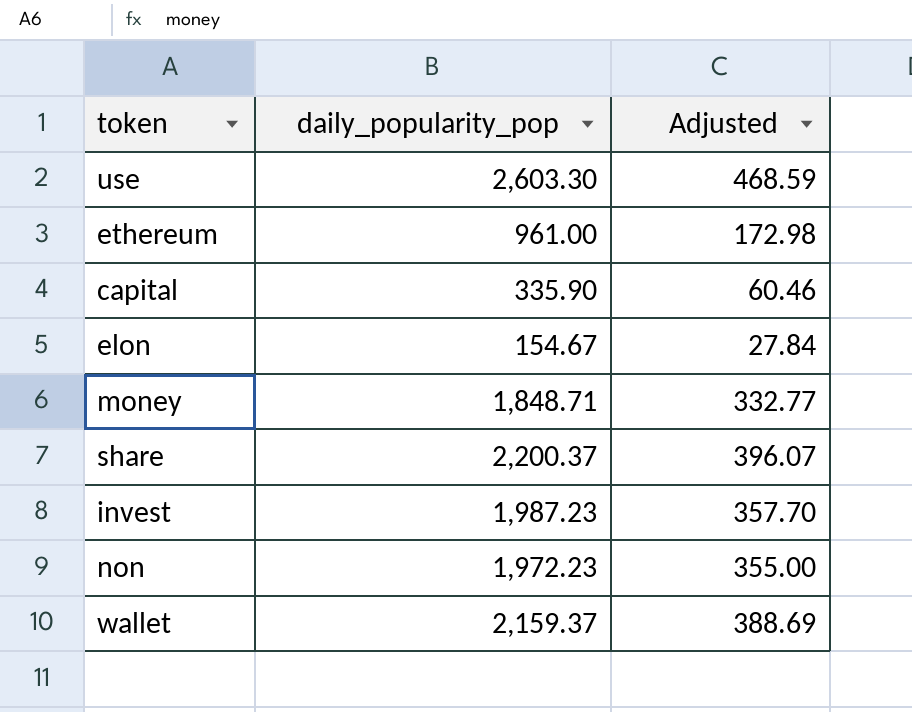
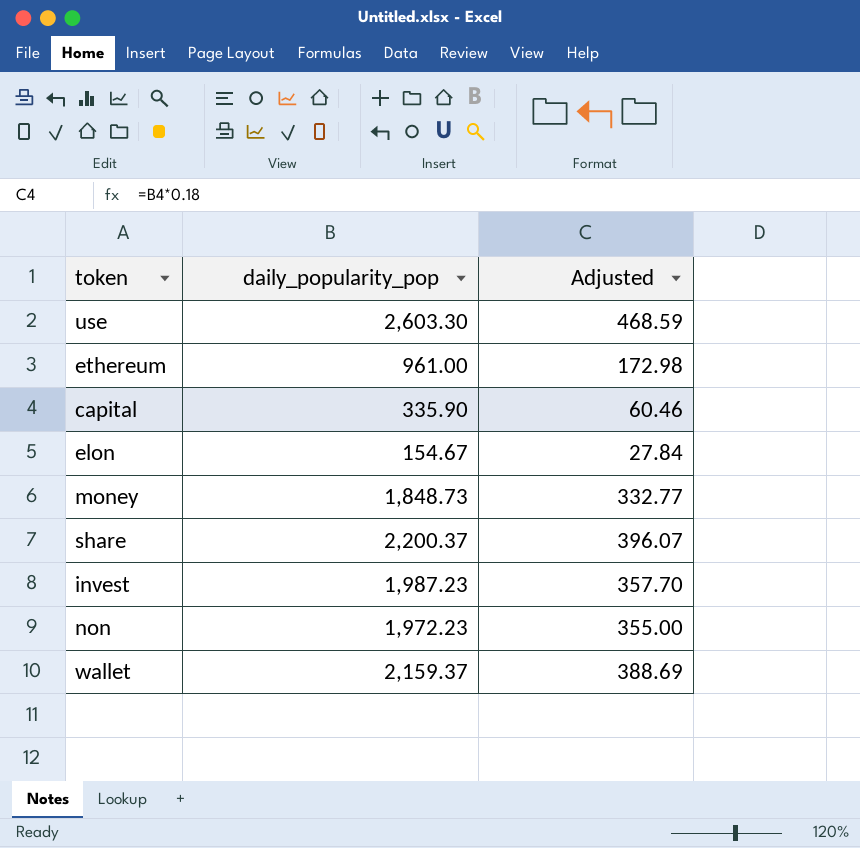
money | daily_popularity_pop: 1,848.71 -> 1,848.73

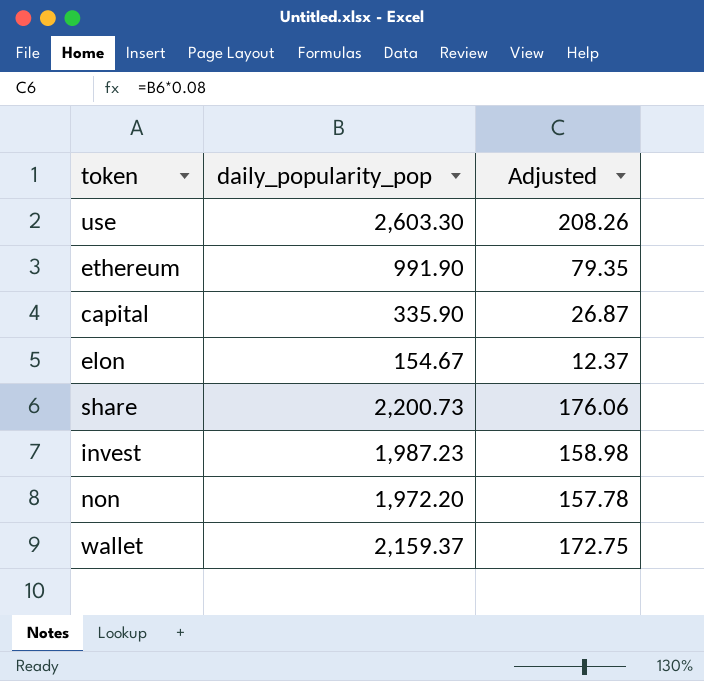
column Adjusted | formula: [daily_popularity_pop] * 0.18 -> [daily_popularity_pop] * 0.08
row money: 1,848.73 | 332.77 -> none
ethereum | daily_popularity_pop: 961.00 -> 991.90
share | daily_popularity_pop: 2,200.37 -> 2,200.73
non | daily_popularity_pop: 1,972.23 -> 1,972.20

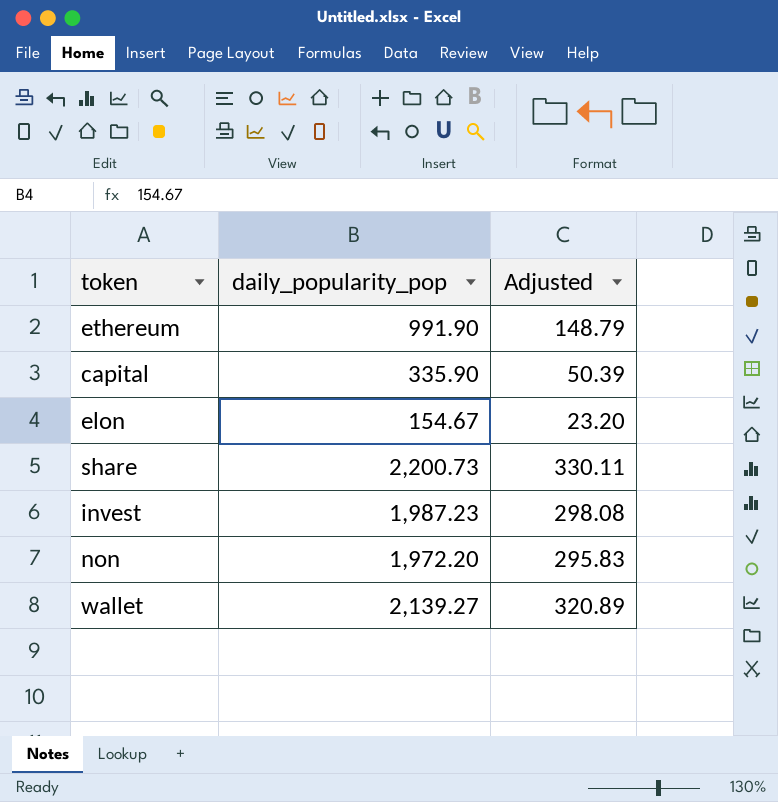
column Adjusted | formula: [daily_popularity_pop] * 0.08 -> [daily_popularity_pop] * 0.15
row use: 2,603.30 | 208.26 -> none
wallet | daily_popularity_pop: 2,159.37 -> 2,139.27

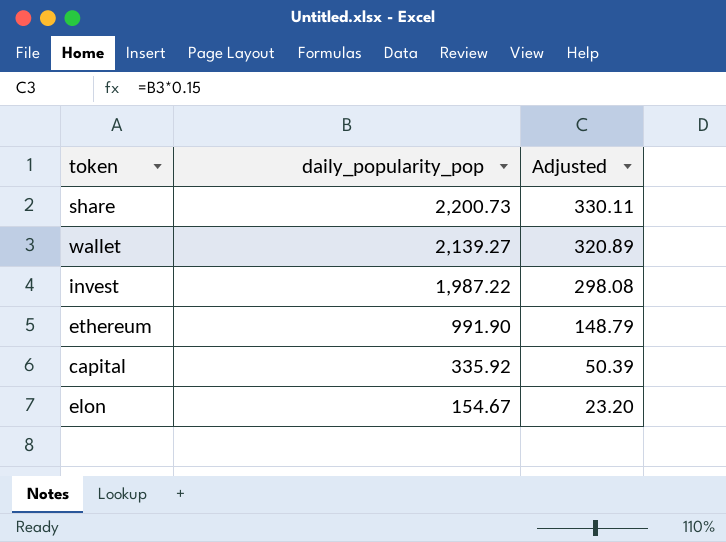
row order: none -> daily_popularity_pop descending
row non: 1,972.20 | 295.83 -> none
invest | daily_popularity_pop: 1,987.23 -> 1,987.22
capital | daily_popularity_pop: 335.90 -> 335.92

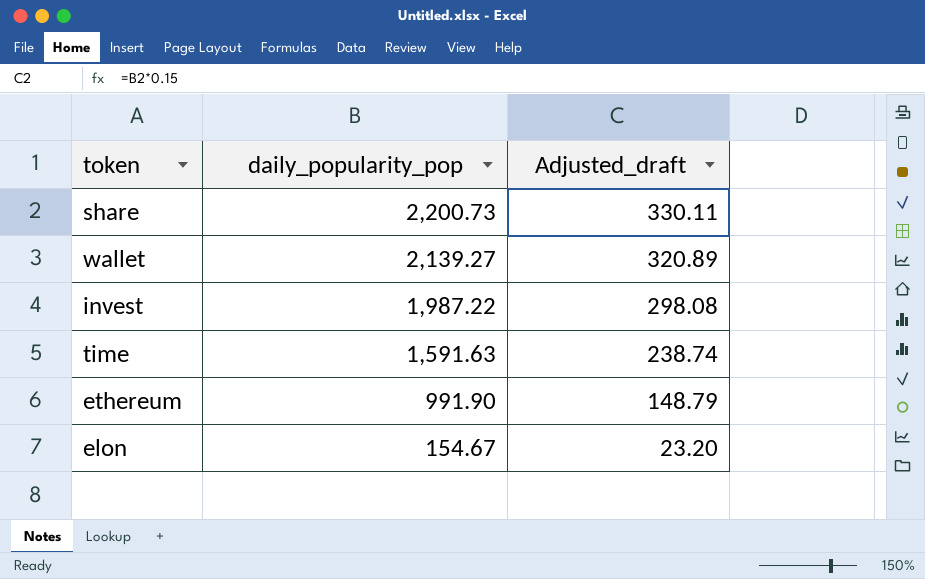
column name: Adjusted -> Adjusted_draft
row capital: 335.92 | 50.39 -> none
row time: none -> 1,591.63 | 238.74

